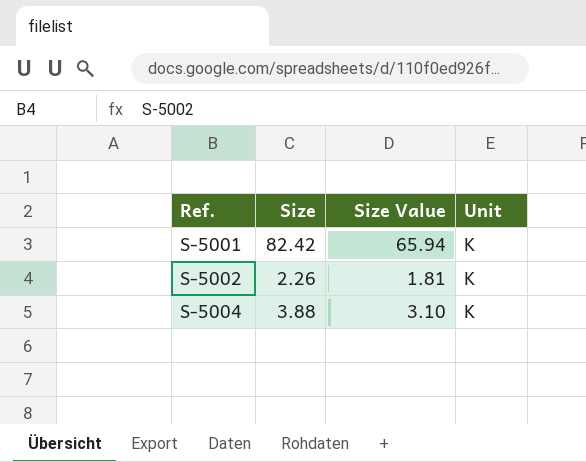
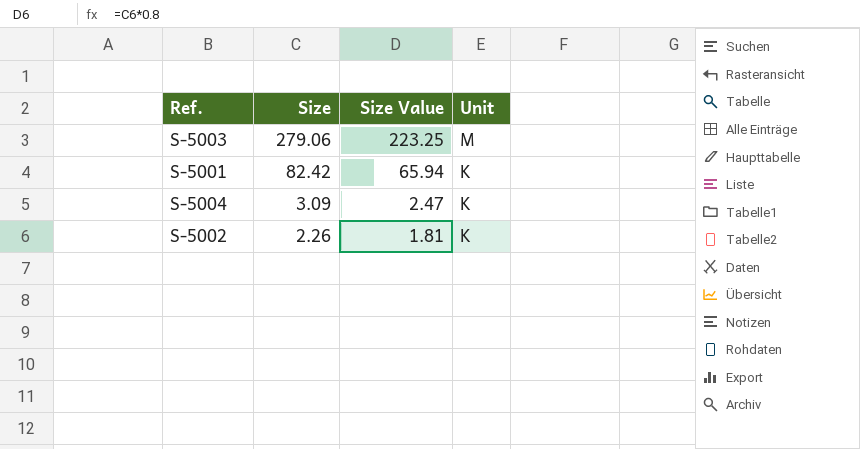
row order: Ref. ascending -> Size descending
row S-5003: none -> 279.06 | 223.25 | M
S-5004 | Size: 3.88 -> 3.09
S-5004 | Size Value: 3.10 -> 2.47

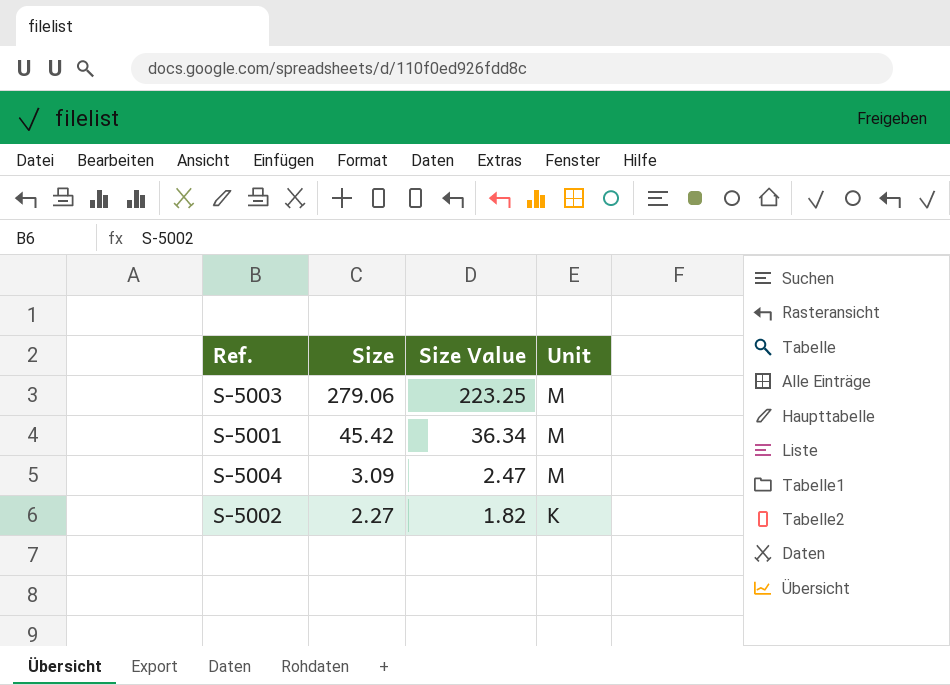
S-5001 | Size: 82.42 -> 45.42
S-5001 | Size Value: 65.94 -> 36.34
S-5001 | Unit: K -> M
S-5004 | Unit: K -> M
S-5002 | Size: 2.26 -> 2.27
S-5002 | Size Value: 1.81 -> 1.82

